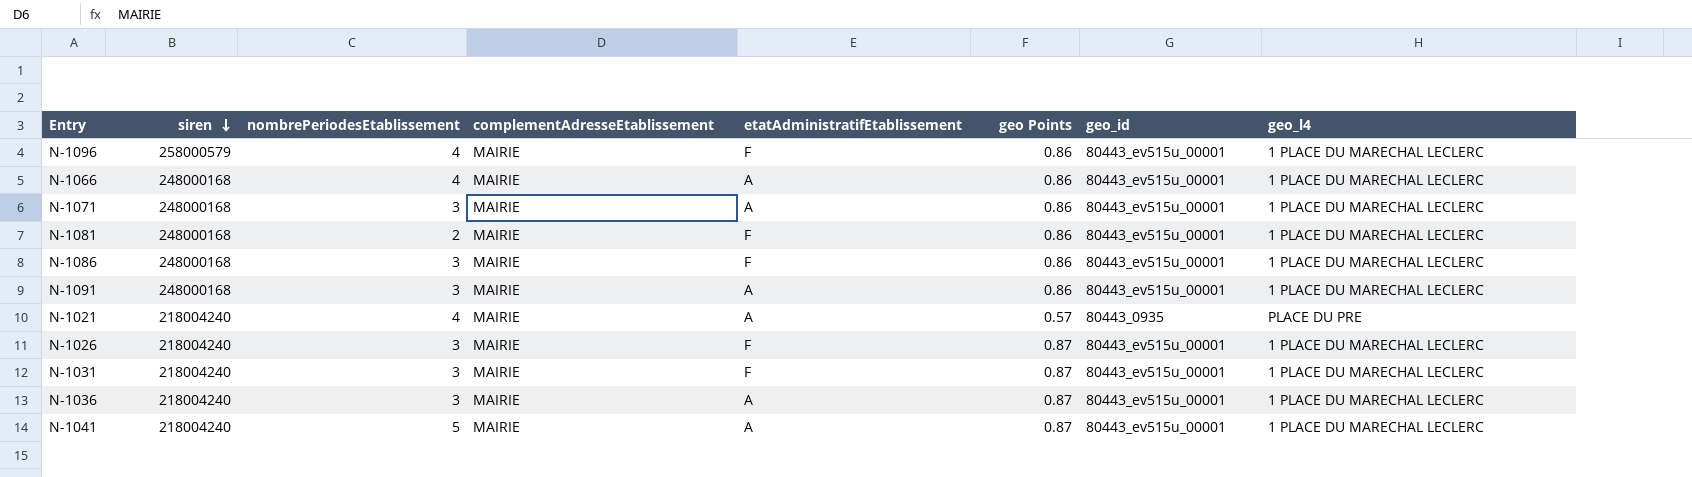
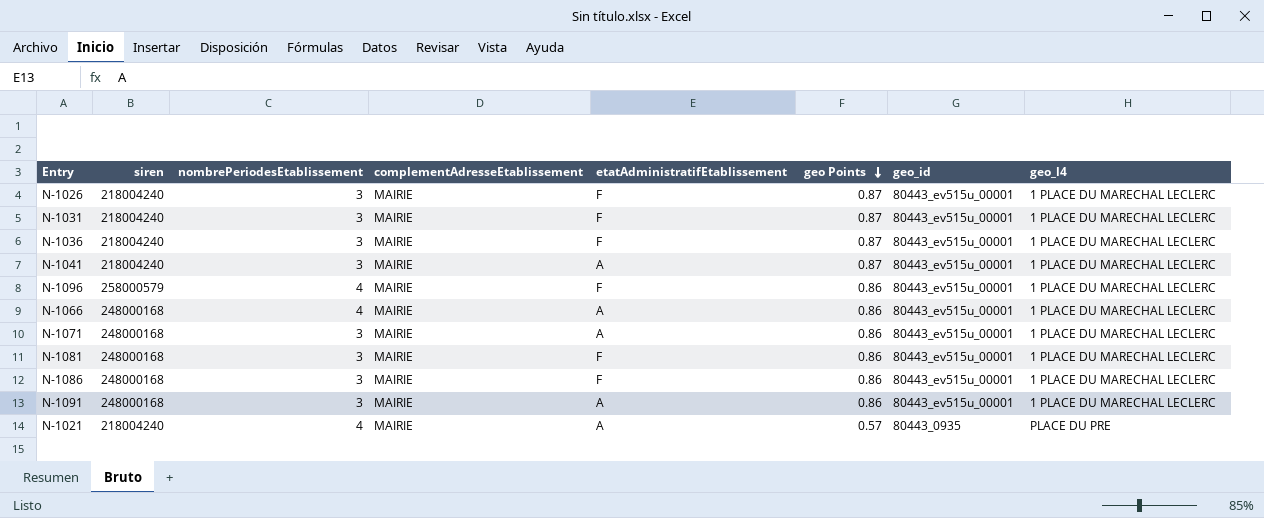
row order: siren descending -> geo Points descending
N-1036 | etatAdministratifEtablissement: A -> F
N-1041 | nombrePeriodesEtablissement: 5 -> 3
N-1081 | nombrePeriodesEtablissement: 2 -> 3

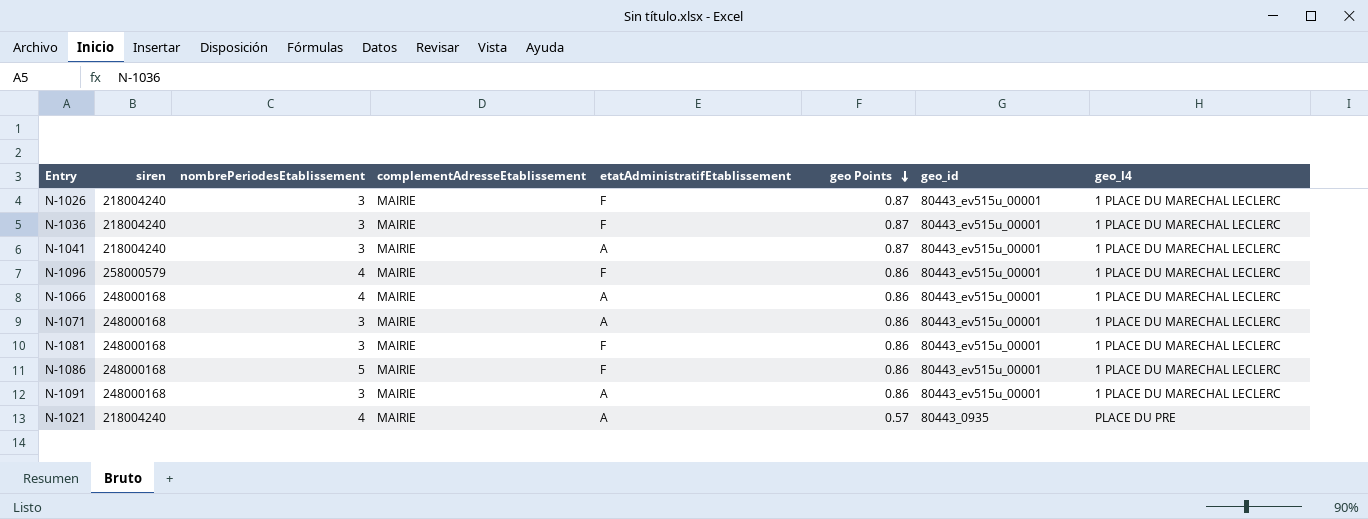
row N-1031: 218004240 | 3 | MAIRIE | F | 0.87 | 80443_ev515u_00001 | 1 PLACE DU MARECHAL LECLERC -> none
N-1086 | nombrePeriodesEtablissement: 3 -> 5

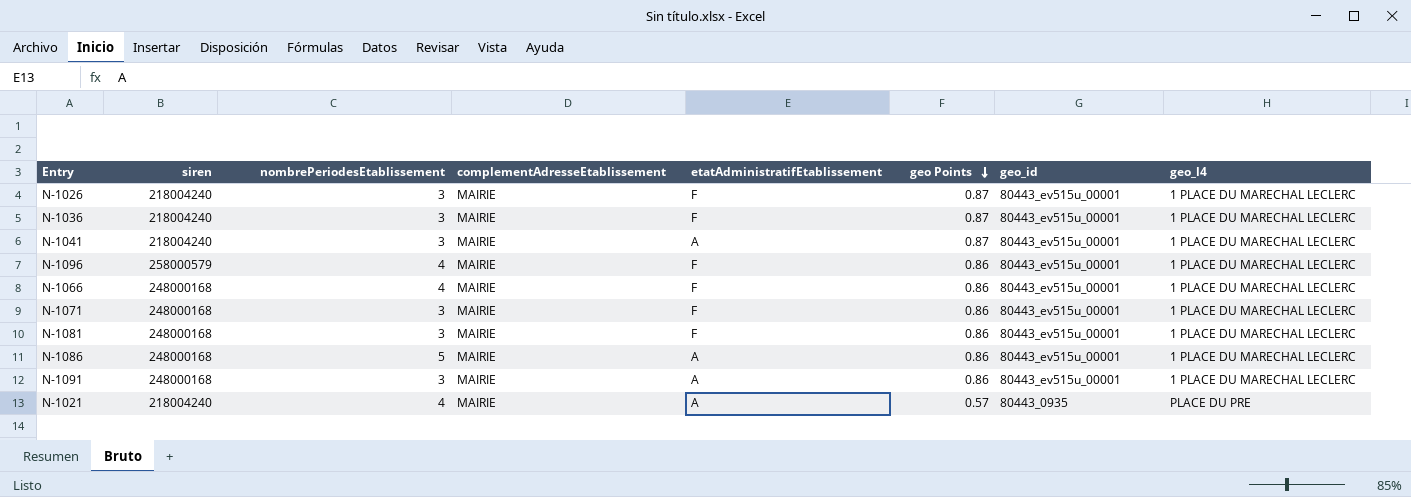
N-1066 | etatAdministratifEtablissement: A -> F
N-1071 | etatAdministratifEtablissement: A -> F
N-1086 | etatAdministratifEtablissement: F -> A

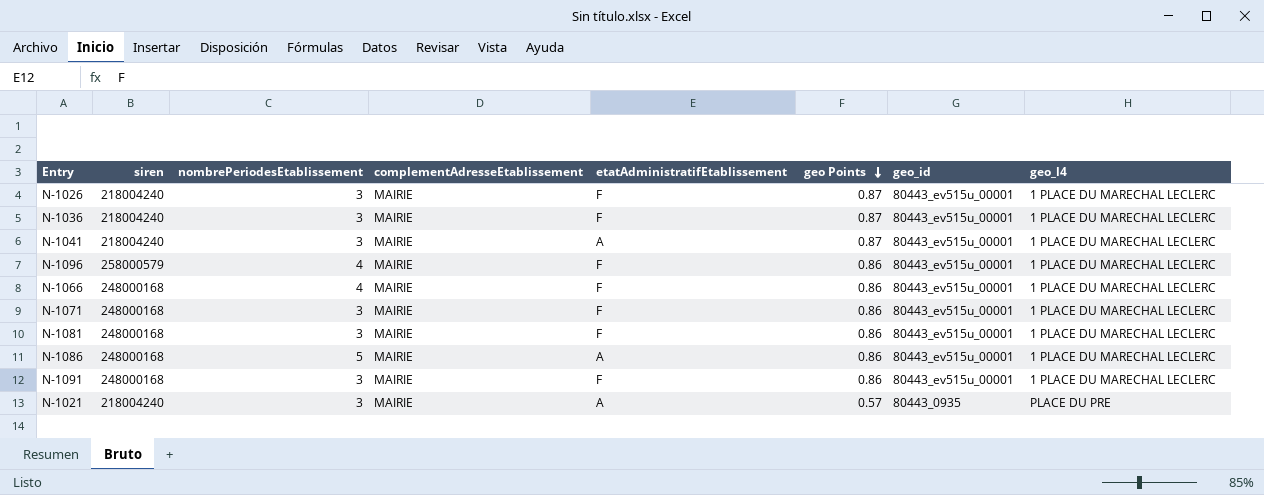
N-1091 | etatAdministratifEtablissement: A -> F
N-1021 | nombrePeriodesEtablissement: 4 -> 3

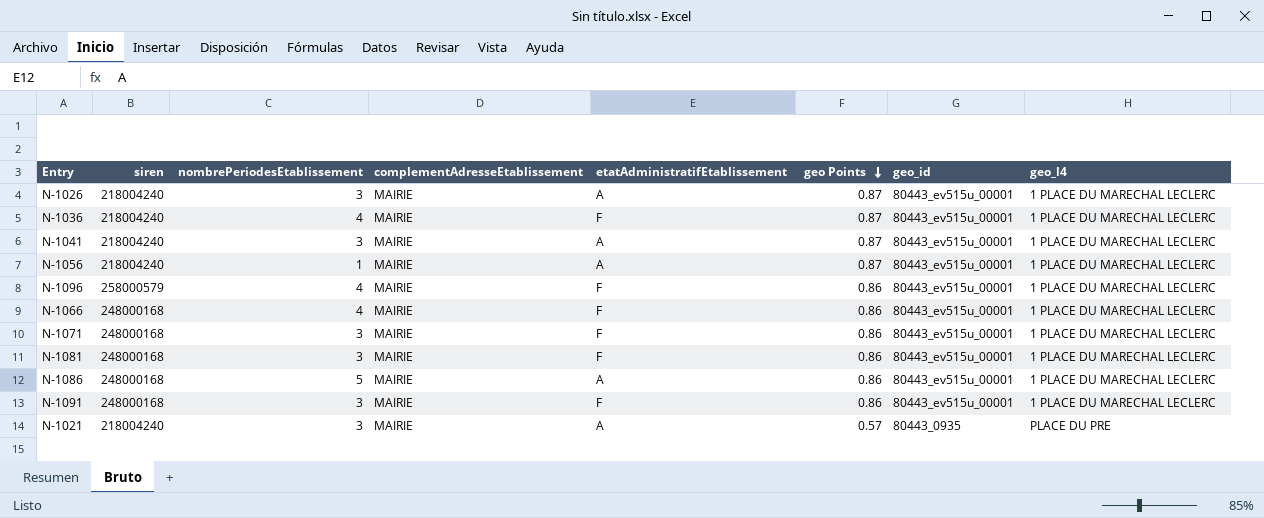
N-1026 | etatAdministratifEtablissement: F -> A
N-1036 | nombrePeriodesEtablissement: 3 -> 4
row N-1056: none -> 218004240 | 1 | MAIRIE | A | 0.87 | 80443_ev515u_00001 | 1 PLACE DU MARECHAL LECLERC

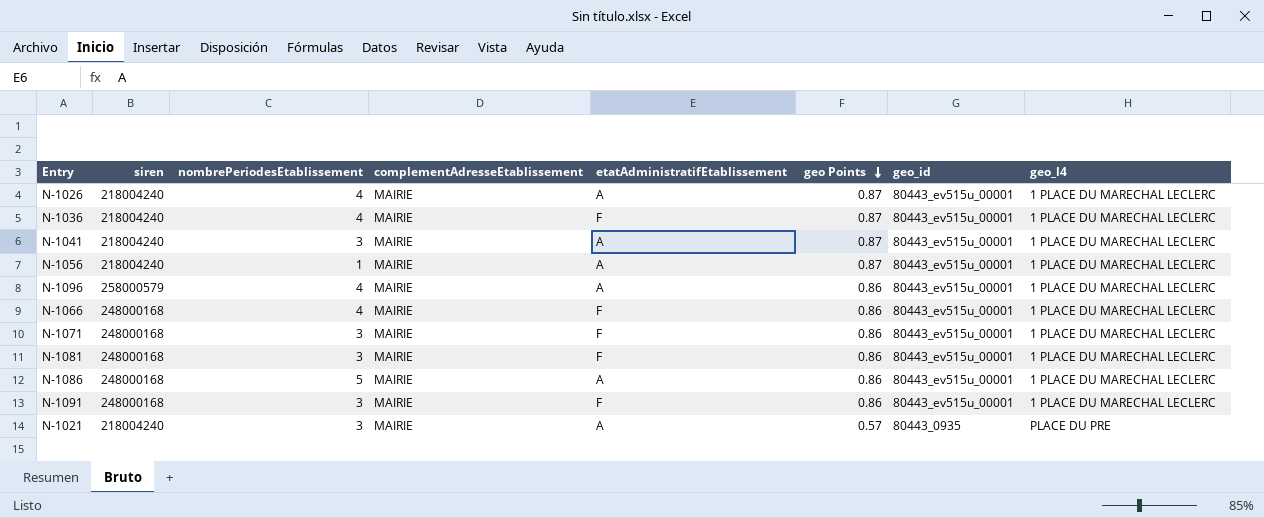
N-1026 | nombrePeriodesEtablissement: 3 -> 4
N-1096 | etatAdministratifEtablissement: F -> A

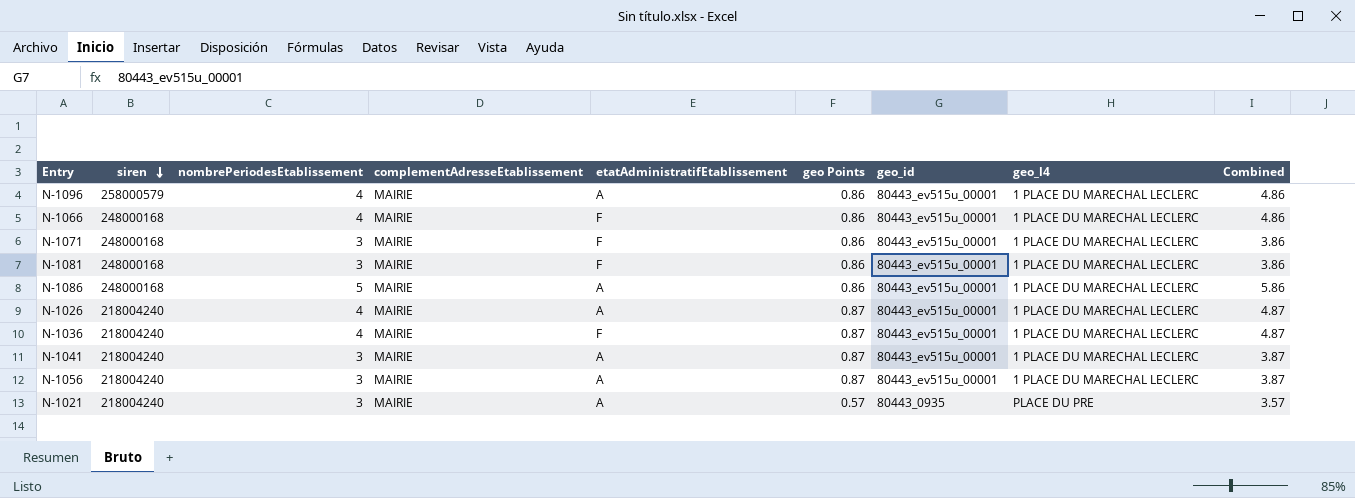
row order: geo Points descending -> siren descending
column Combined | formula: none -> [nombrePeriodesEtablissement] + [geo Points]
row N-1091: 248000168 | 3 | MAIRIE | F | 0.86 | 80443_ev515u_00001 | 1 PLACE DU MARECHAL LECLERC -> none
N-1056 | nombrePeriodesEtablissement: 1 -> 3

